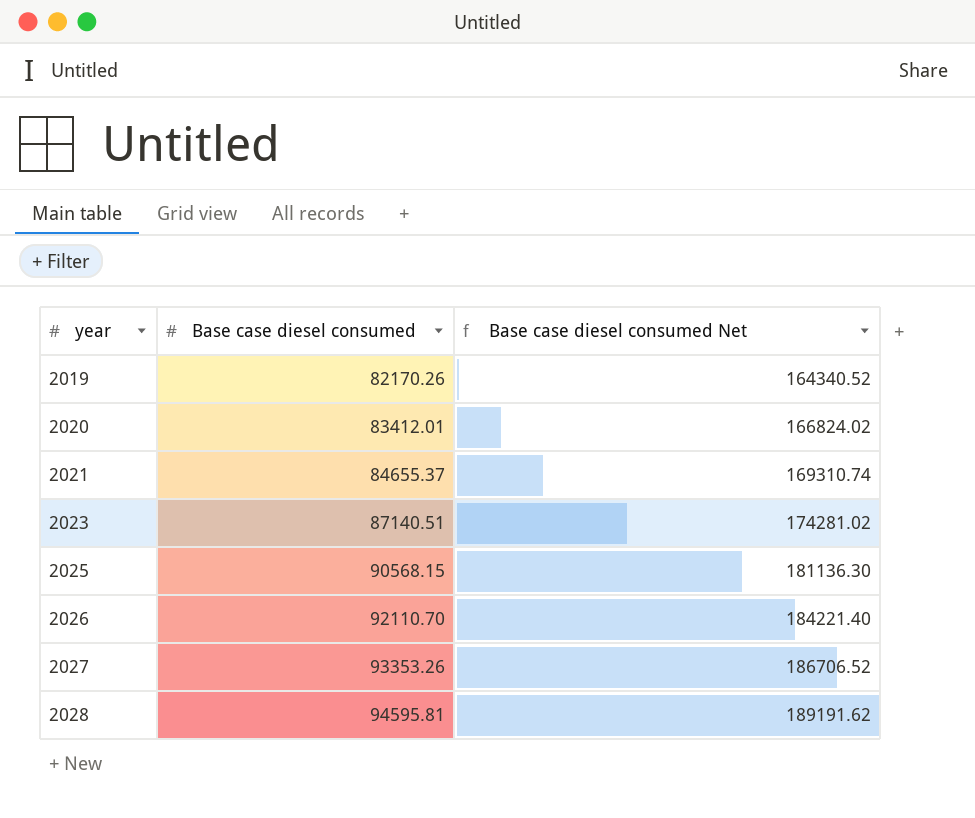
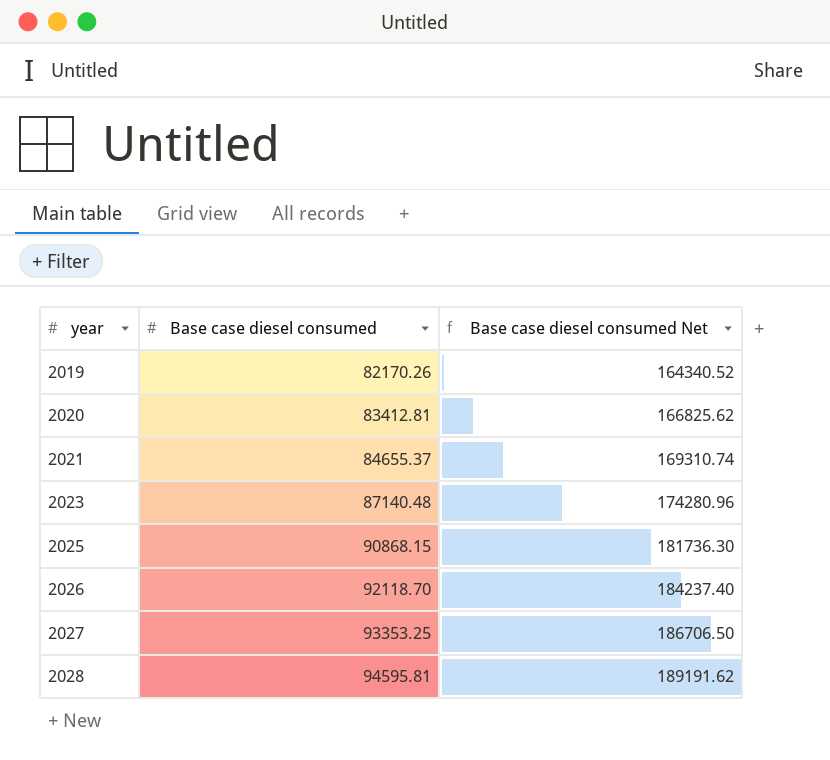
2020 | Base case diesel consumed: 83412.01 -> 83412.81
2020 | Base case diesel consumed Net: 166824.02 -> 166825.62
2023 | Base case diesel consumed: 87140.51 -> 87140.48
2023 | Base case diesel consumed Net: 174281.02 -> 174280.96
2025 | Base case diesel consumed: 90568.15 -> 90868.15
2025 | Base case diesel consumed Net: 181136.30 -> 181736.30
2026 | Base case diesel consumed: 92110.70 -> 92118.70
2026 | Base case diesel consumed Net: 184221.40 -> 184237.40
2027 | Base case diesel consumed: 93353.26 -> 93353.25
2027 | Base case diesel consumed Net: 186706.52 -> 186706.50

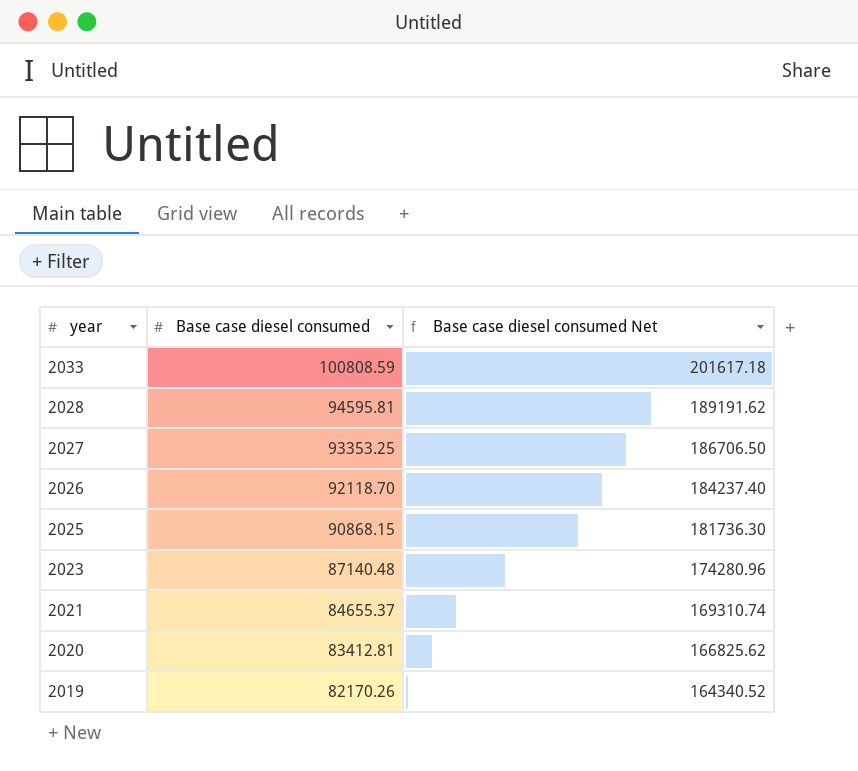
row order: year ascending -> year descending
row 2033: none -> 100808.59 | 201617.18

